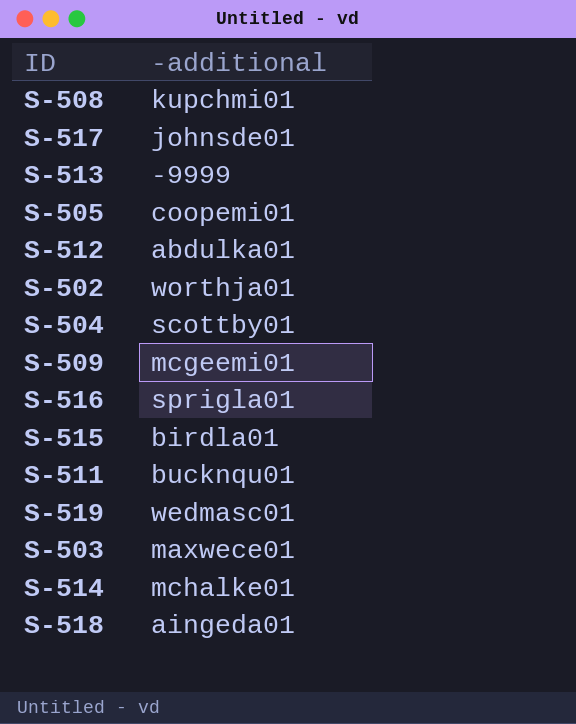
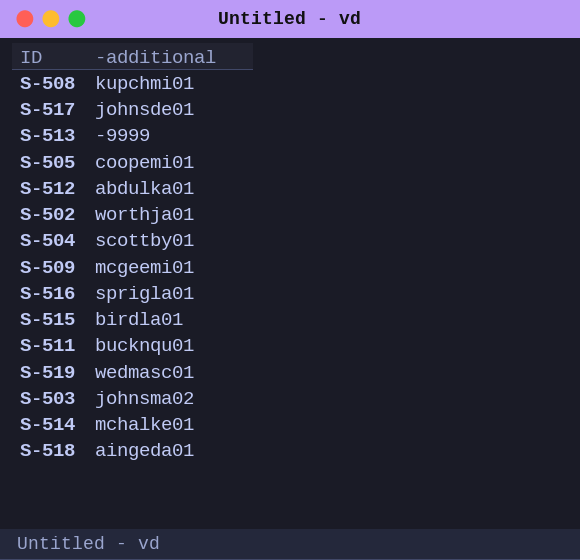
S-503 | -additional: maxwece01 -> johnsma02

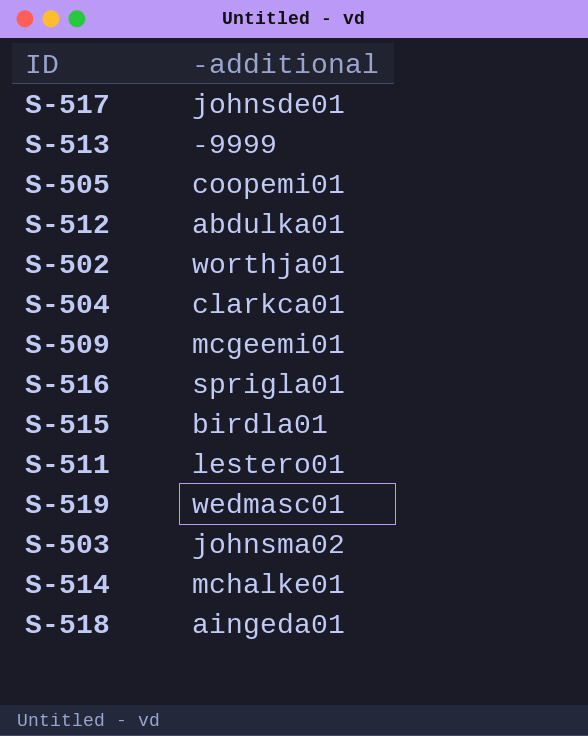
row S-508: kupchmi01 -> none
S-504 | -additional: scottby01 -> clarkca01
S-511 | -additional: bucknqu01 -> lestero01

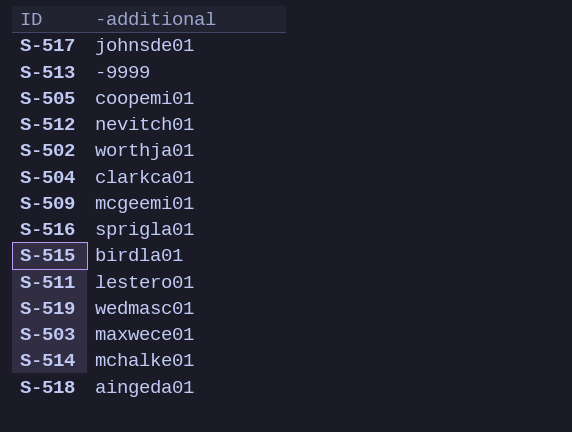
S-512 | -additional: abdulka01 -> nevitch01
S-503 | -additional: johnsma02 -> maxwece01

